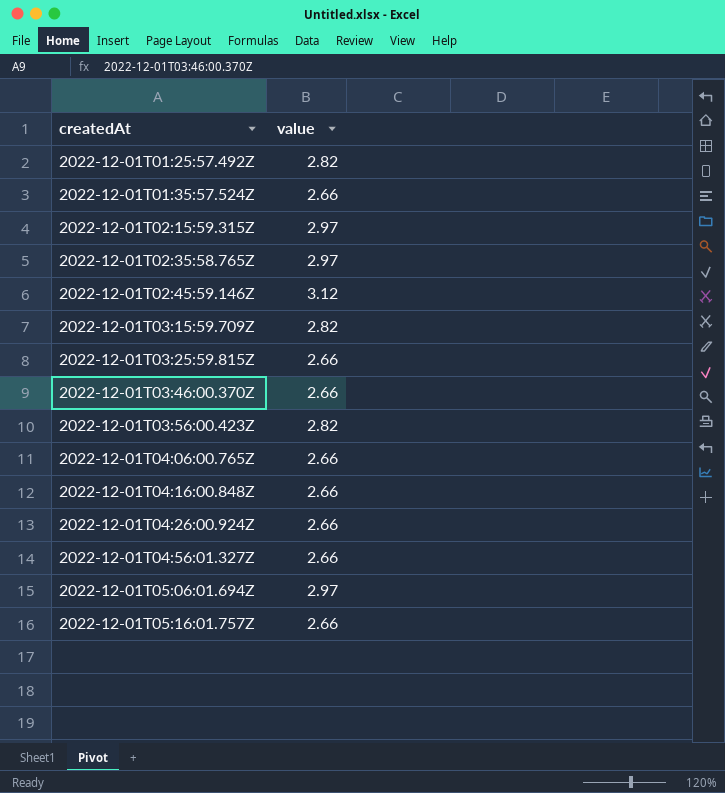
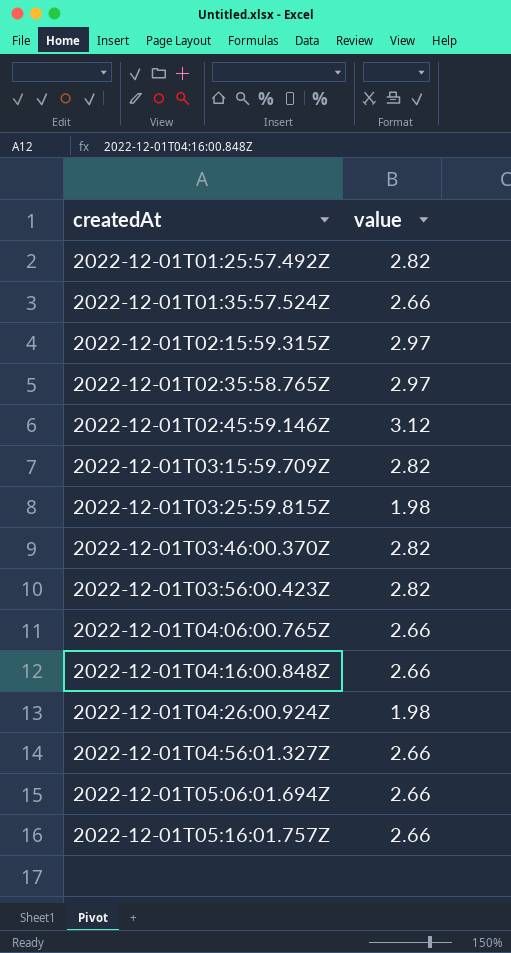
2022-12-01T03:25:59.815Z | value: 2.66 -> 1.98
2022-12-01T03:46:00.370Z | value: 2.66 -> 2.82
2022-12-01T04:26:00.924Z | value: 2.66 -> 1.98
2022-12-01T05:06:01.694Z | value: 2.97 -> 2.66

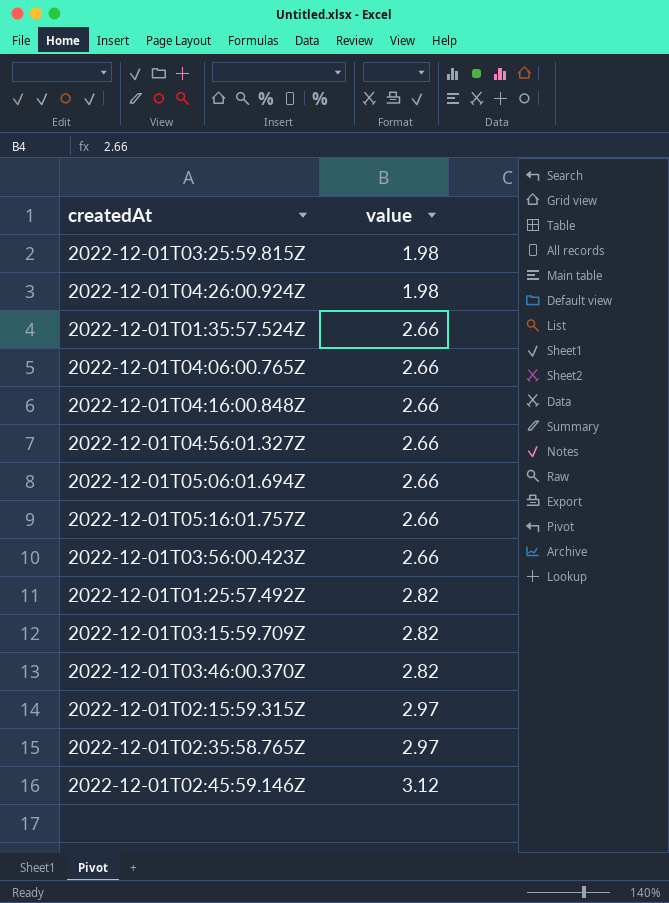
row order: createdAt ascending -> value ascending
2022-12-01T03:56:00.423Z | value: 2.82 -> 2.66

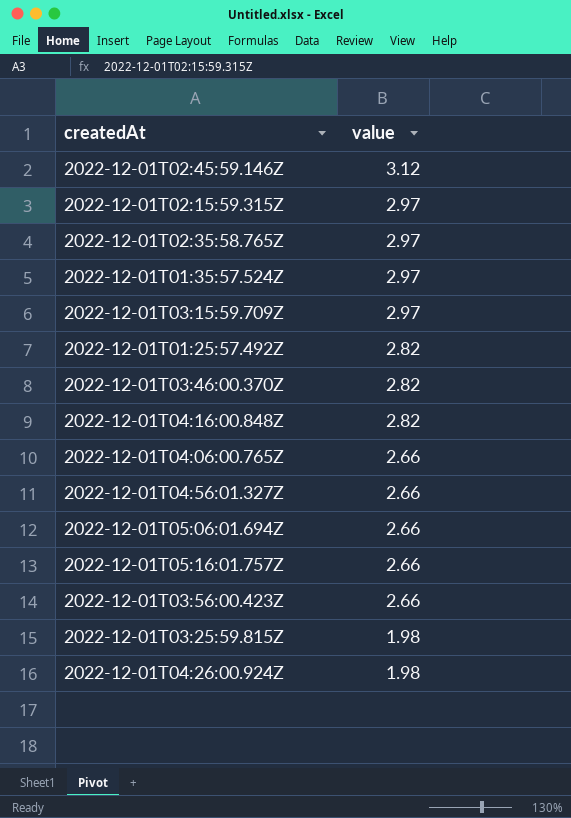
row order: value ascending -> value descending
2022-12-01T01:35:57.524Z | value: 2.66 -> 2.97
2022-12-01T03:15:59.709Z | value: 2.82 -> 2.97
2022-12-01T04:16:00.848Z | value: 2.66 -> 2.82

